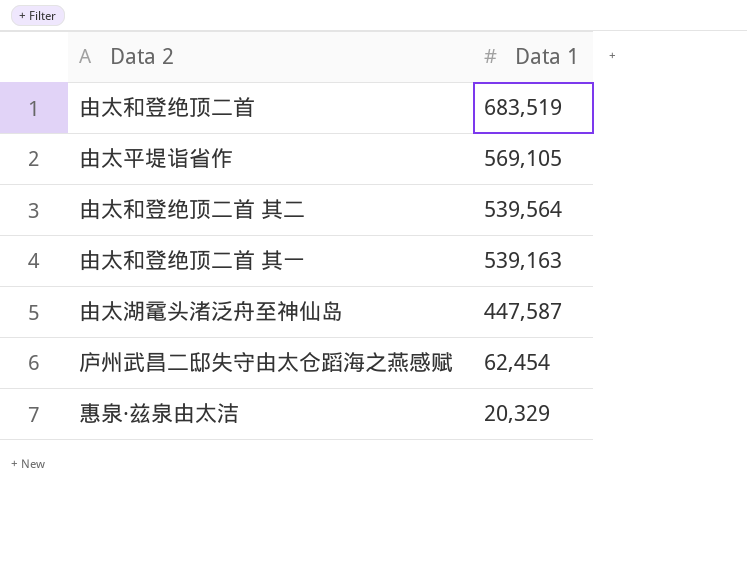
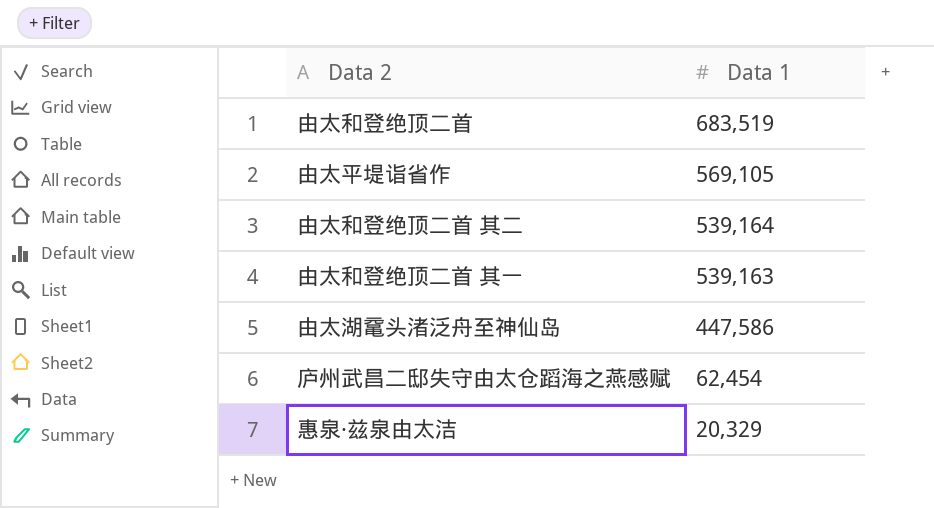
由太和登绝顶二首 其二 | Data 1: 539,564 -> 539,164
由太湖鼋头渚泛舟至神仙岛 | Data 1: 447,587 -> 447,586

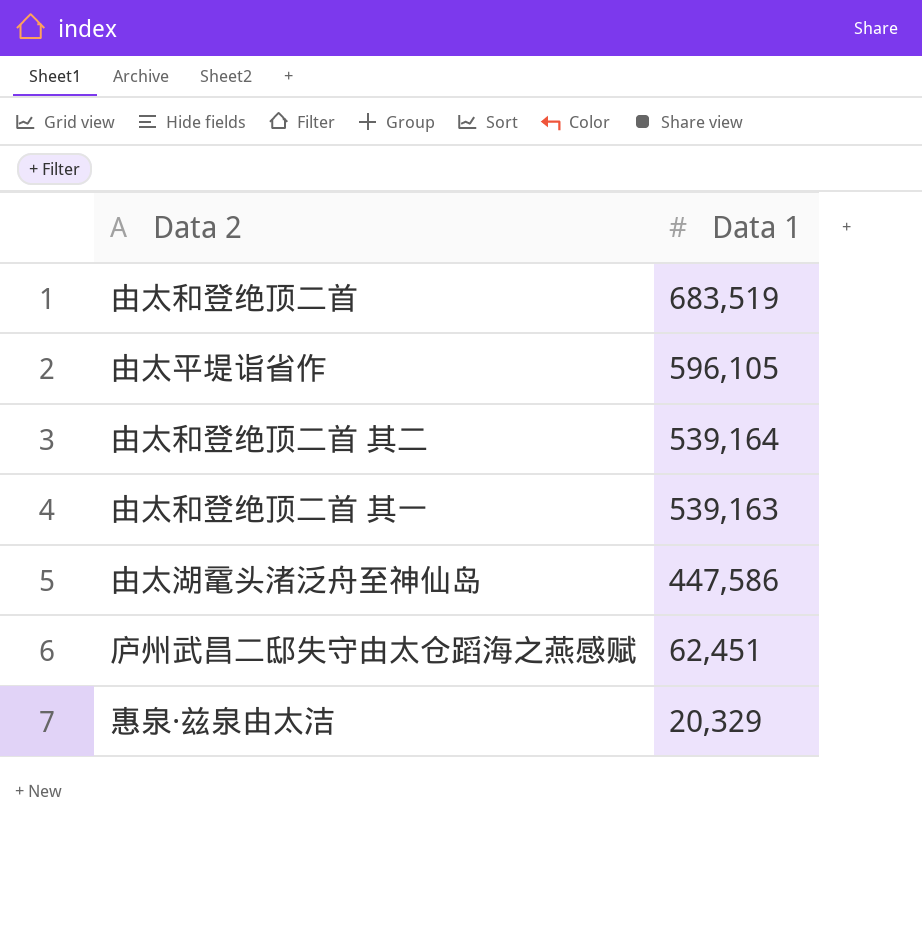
由太平堤诣省作 | Data 1: 569,105 -> 596,105
庐州武昌二邸失守由太仓蹈海之燕感赋 | Data 1: 62,454 -> 62,451

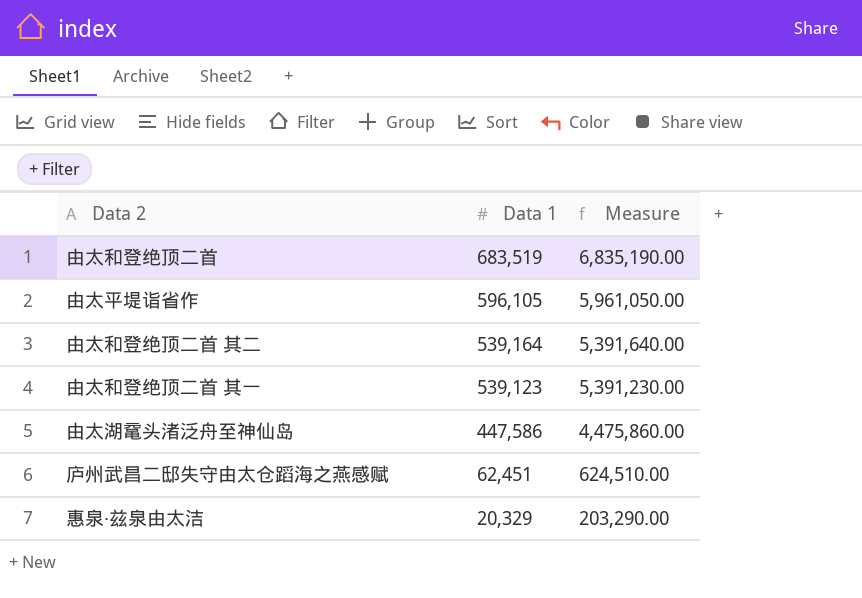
column Measure | formula: none -> [Data 1] * 10
由太和登绝顶二首 其一 | Data 1: 539,163 -> 539,123

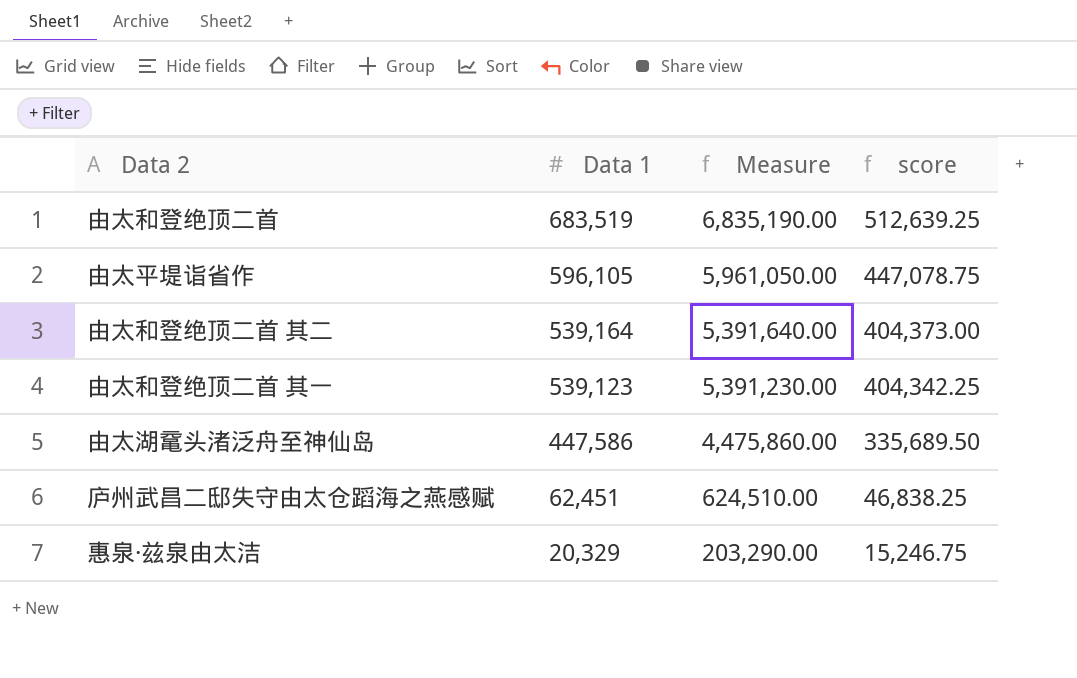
column score | formula: none -> [Data 1] * 0.75

